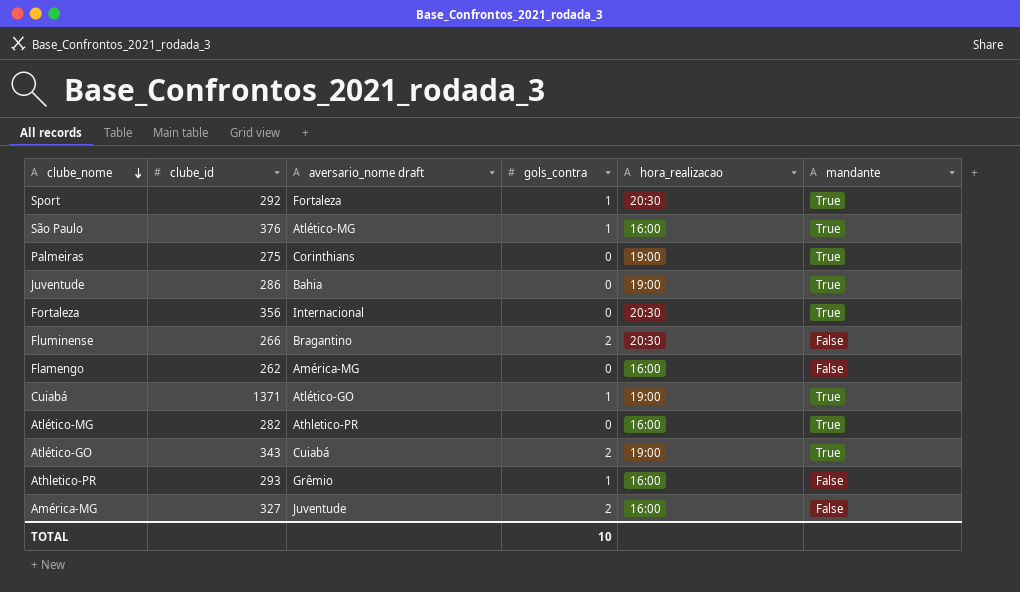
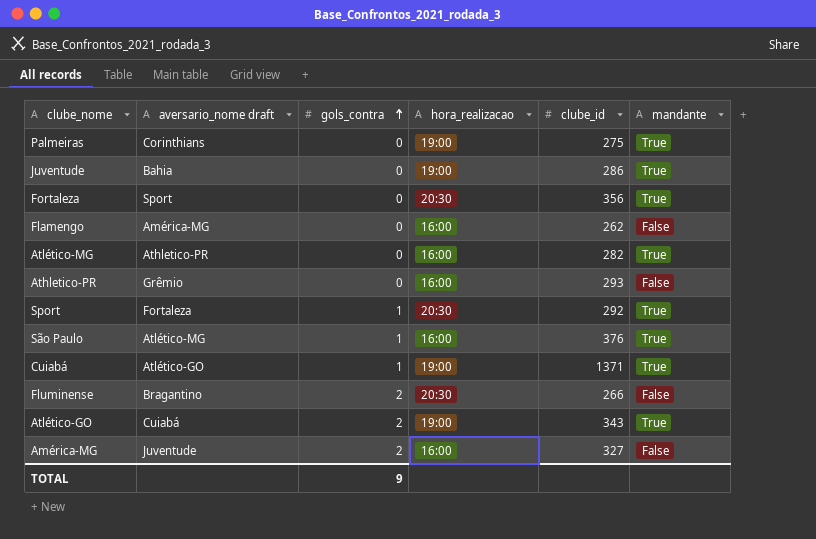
row order: clube_nome descending -> gols_contra ascending
column clube_id | position: 2 -> 5
Fortaleza | aversario_nome draft: Internacional -> Sport
Athletico-PR | gols_contra: 1 -> 0
TOTAL | gols_contra: 10 -> 9

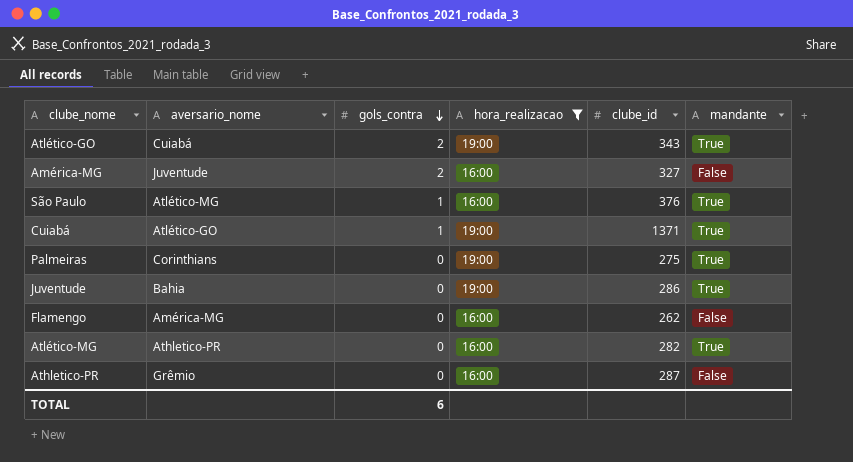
filter: none -> hora_realizacao != 20:30
row order: gols_contra ascending -> gols_contra descending
column name: aversario_nome draft -> aversario_nome
Athletico-PR | clube_id: 293 -> 287
TOTAL | gols_contra: 9 -> 6

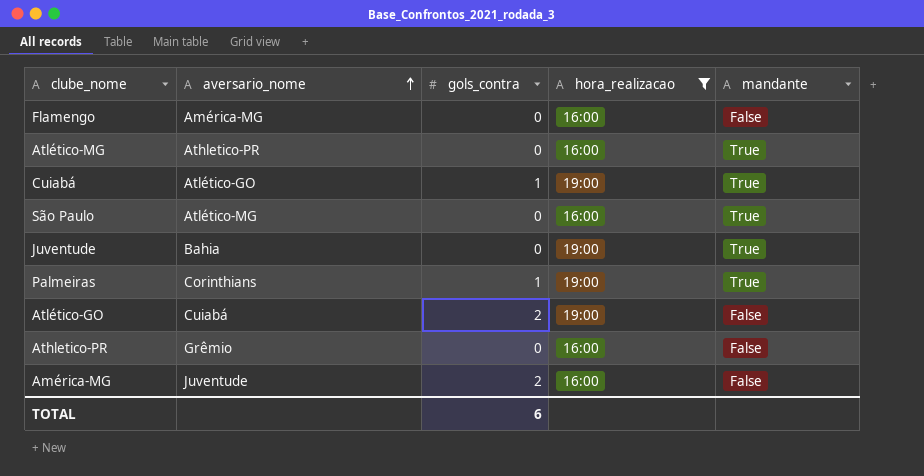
row order: gols_contra descending -> aversario_nome ascending
column clube_id | position: 5 -> none
São Paulo | gols_contra: 1 -> 0
Palmeiras | gols_contra: 0 -> 1
Atlético-GO | mandante: True -> False

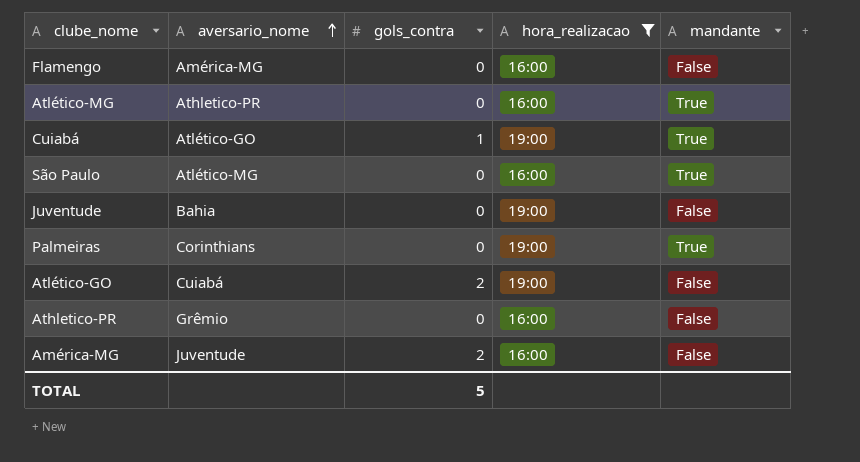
Juventude | mandante: True -> False
Palmeiras | gols_contra: 1 -> 0
TOTAL | gols_contra: 6 -> 5

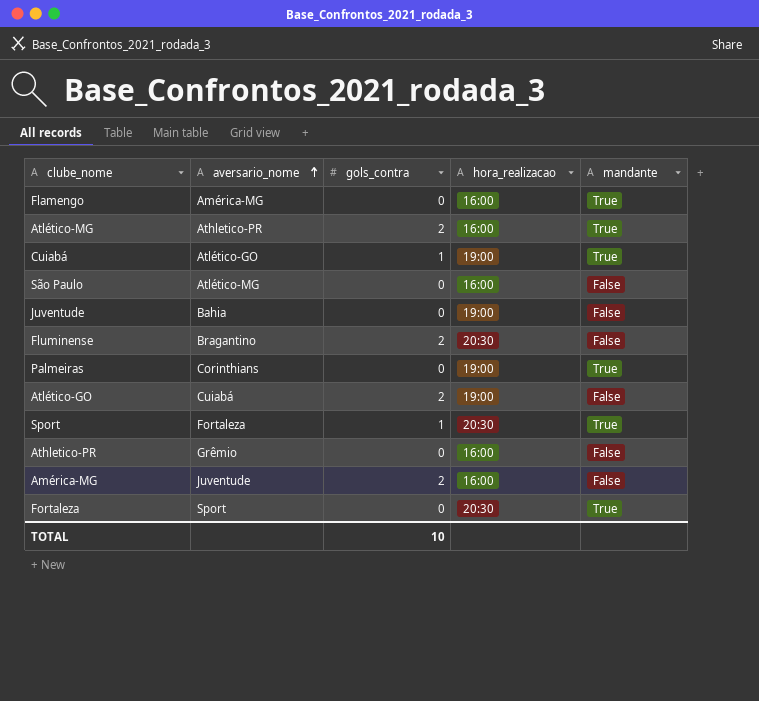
filter: hora_realizacao != 20:30 -> none
Flamengo | mandante: False -> True
Atlético-MG | gols_contra: 0 -> 2
São Paulo | mandante: True -> False
TOTAL | gols_contra: 5 -> 10

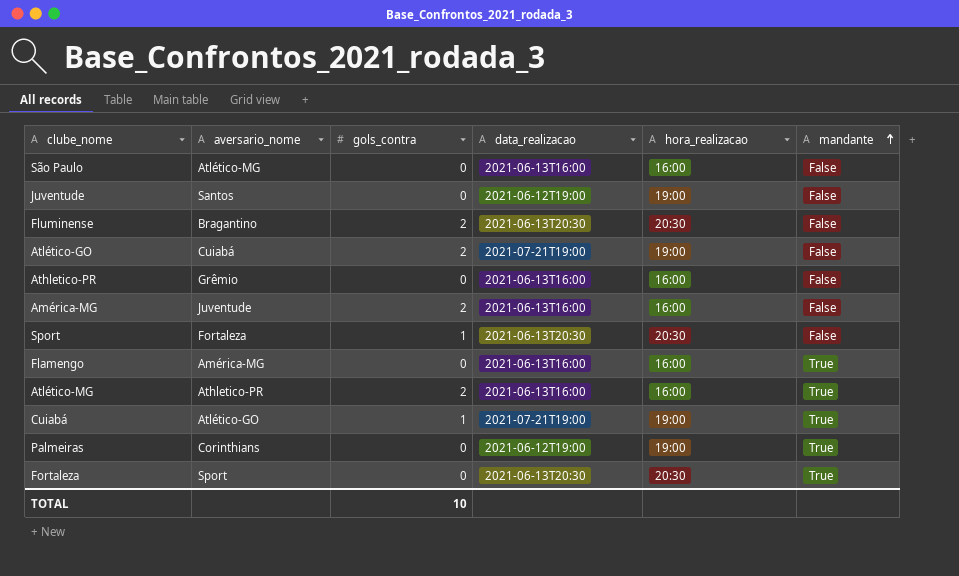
row order: aversario_nome ascending -> mandante ascending
column data_realizacao | position: none -> 4
Juventude | aversario_nome: Bahia -> Santos
Sport | mandante: True -> False

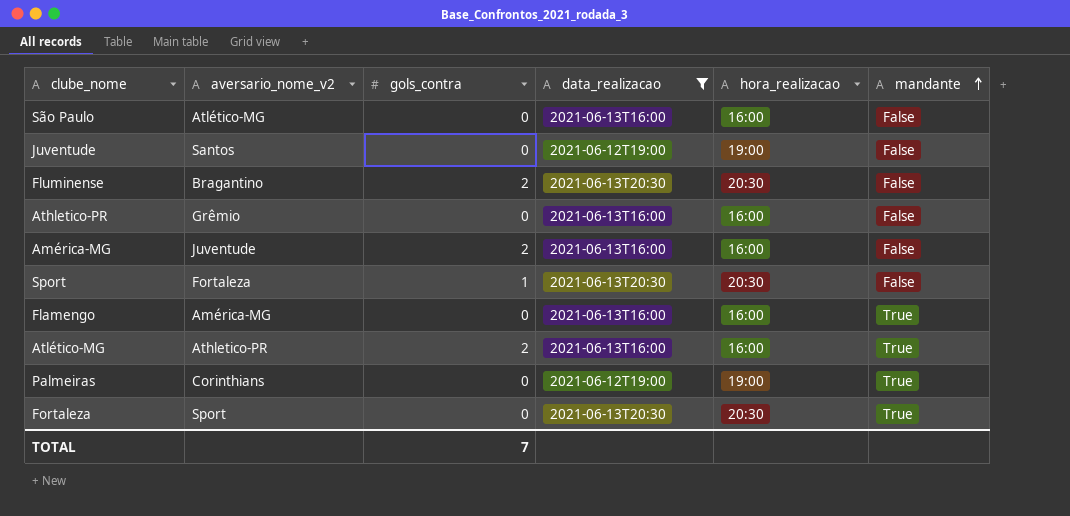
filter: none -> data_realizacao != 2021-07-21T19:00
column name: aversario_nome -> aversario_nome_v2
TOTAL | gols_contra: 10 -> 7

